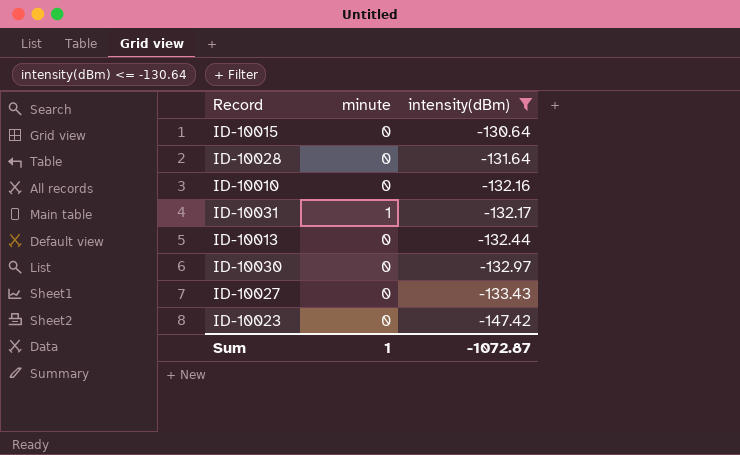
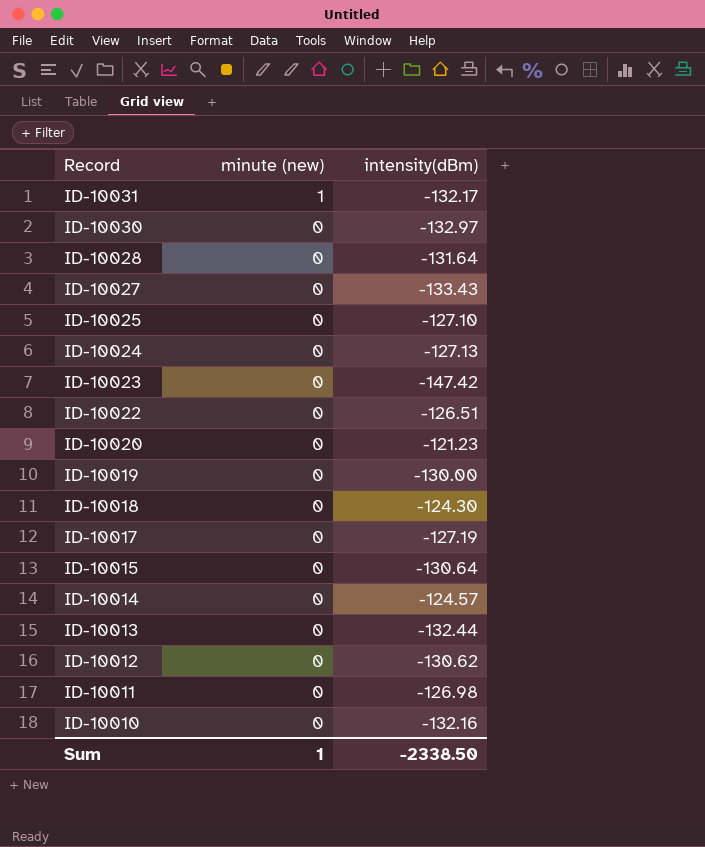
filter: intensity(dBm) <= -130.64 -> none
row order: intensity(dBm) descending -> Record descending
column name: minute -> minute (new)
Sum | intensity(dBm): -1072.87 -> -2338.50

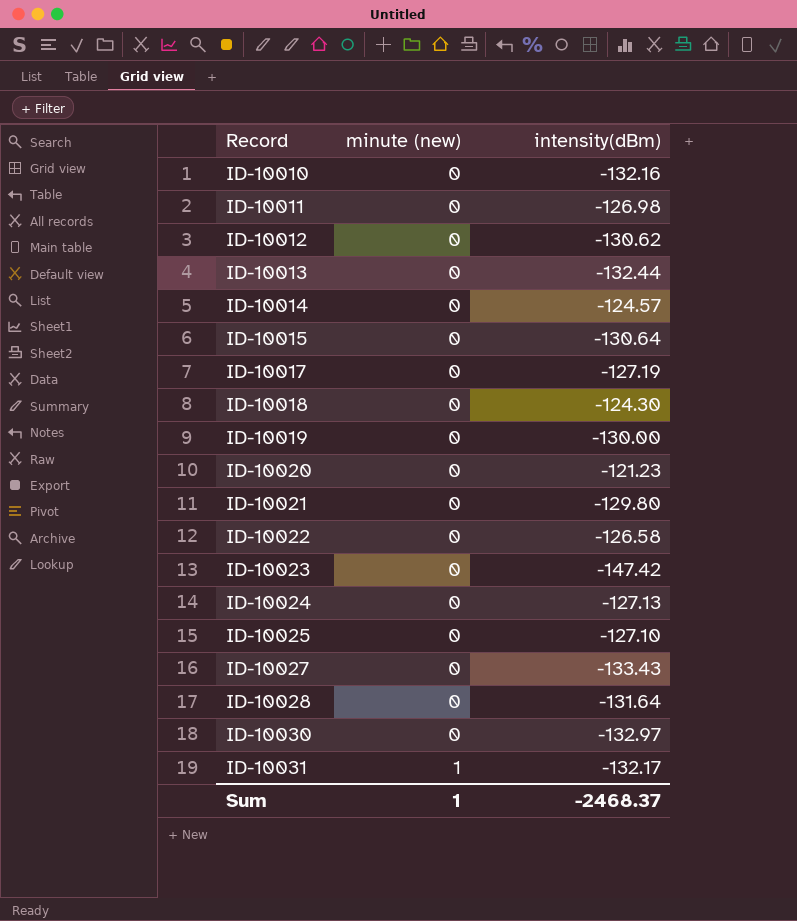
row order: Record descending -> Record ascending
row ID-10021: none -> 0 | -129.80
ID-10022 | intensity(dBm): -126.51 -> -126.58
Sum | intensity(dBm): -2338.50 -> -2468.37

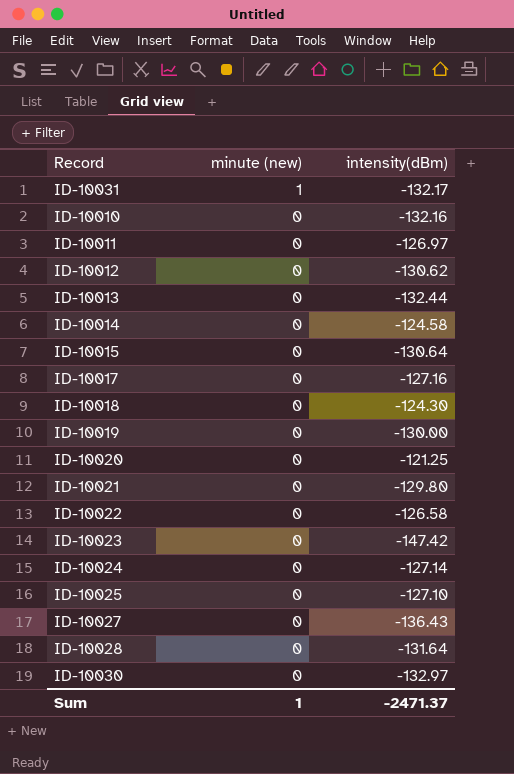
row order: Record ascending -> minute (new) descending
ID-10011 | intensity(dBm): -126.98 -> -126.97
ID-10014 | intensity(dBm): -124.57 -> -124.58
ID-10017 | intensity(dBm): -127.19 -> -127.16
ID-10020 | intensity(dBm): -121.23 -> -121.25
ID-10024 | intensity(dBm): -127.13 -> -127.14
ID-10027 | intensity(dBm): -133.43 -> -136.43
Sum | intensity(dBm): -2468.37 -> -2471.37

